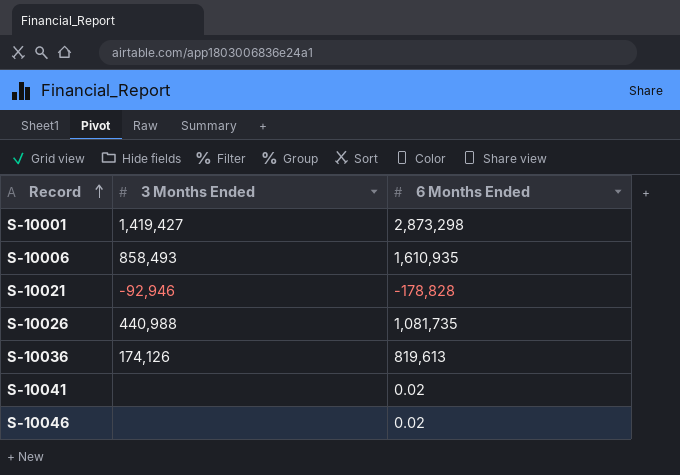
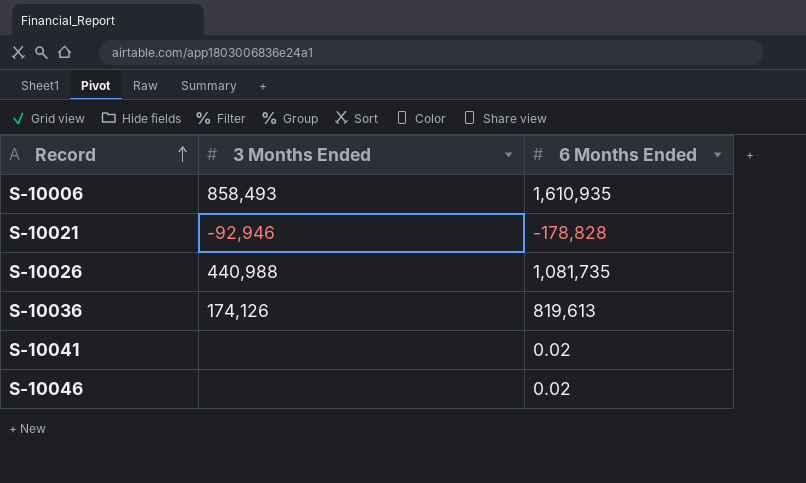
row S-10001: 1,419,427 | 2,873,298 -> none

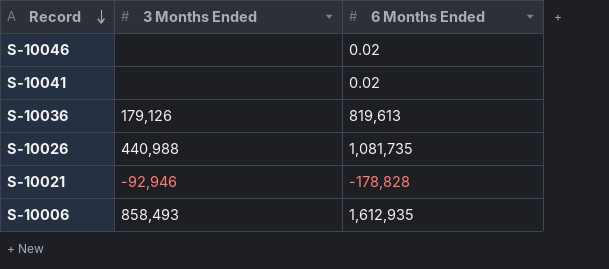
row order: Record ascending -> Record descending
S-10036 | 3 Months Ended: 174,126 -> 179,126
S-10006 | 6 Months Ended: 1,610,935 -> 1,612,935

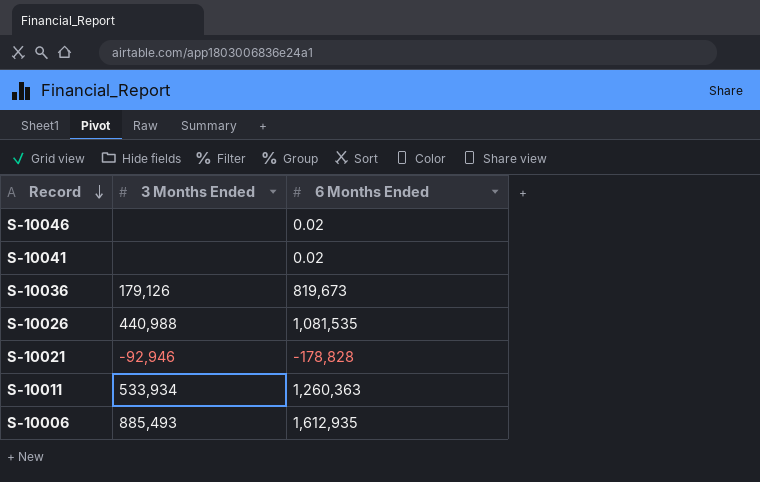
S-10036 | 6 Months Ended: 819,613 -> 819,673
S-10026 | 6 Months Ended: 1,081,735 -> 1,081,535
row S-10011: none -> 533,934 | 1,260,363
S-10006 | 3 Months Ended: 858,493 -> 885,493

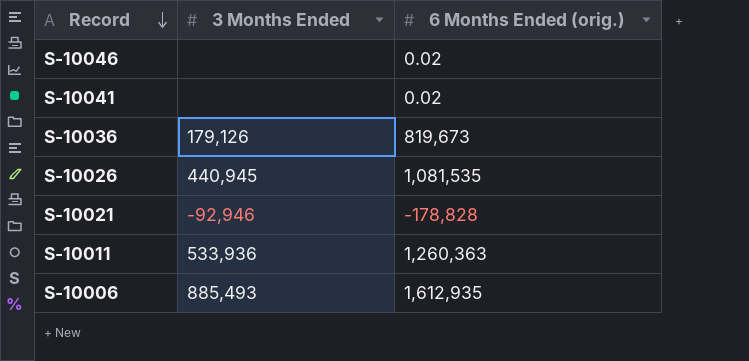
column name: 6 Months Ended -> 6 Months Ended (orig.)
S-10026 | 3 Months Ended: 440,988 -> 440,945
S-10011 | 3 Months Ended: 533,934 -> 533,936

